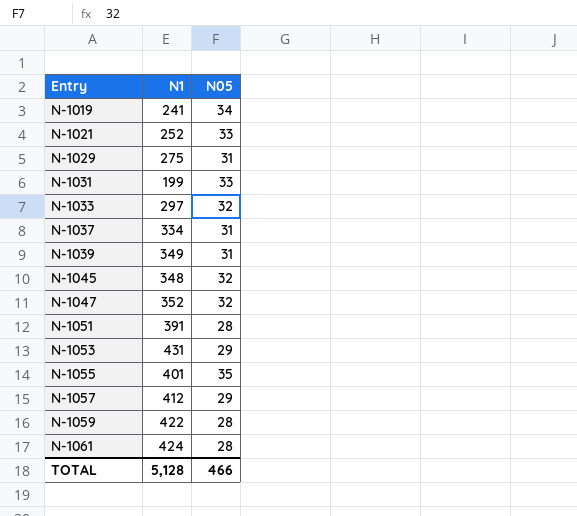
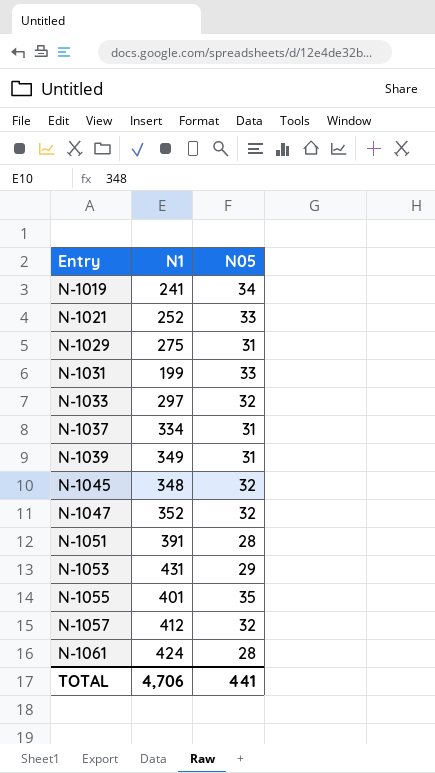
row N-1059: 422 | 28 -> none
N-1057 | N05: 29 -> 32
TOTAL | N1: 5,128 -> 4,706
TOTAL | N05: 466 -> 441

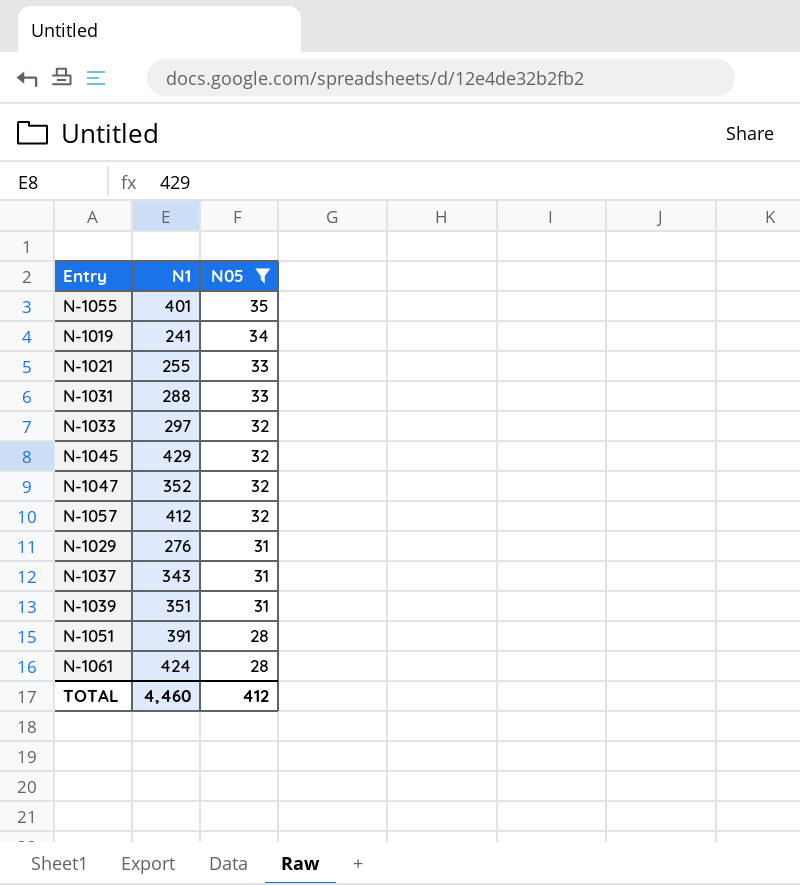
filter: none -> N05 != 29
row order: Entry ascending -> N05 descending
N-1021 | N1: 252 -> 255
N-1031 | N1: 199 -> 288
N-1045 | N1: 348 -> 429
N-1029 | N1: 275 -> 276
N-1037 | N1: 334 -> 343
N-1039 | N1: 349 -> 351
TOTAL | N1: 4,706 -> 4,460
TOTAL | N05: 441 -> 412

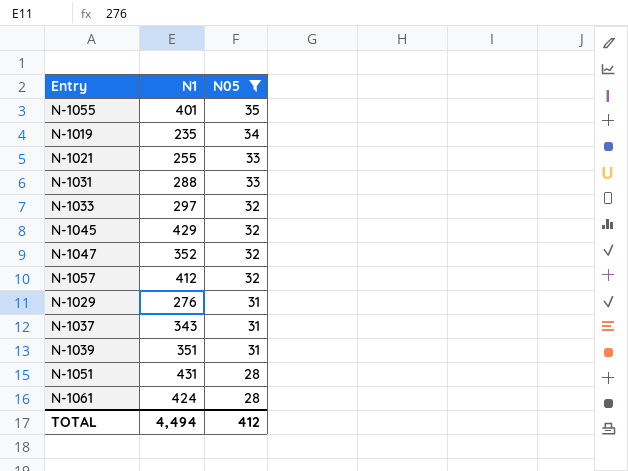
N-1019 | N1: 241 -> 235
N-1051 | N1: 391 -> 431
TOTAL | N1: 4,460 -> 4,494

